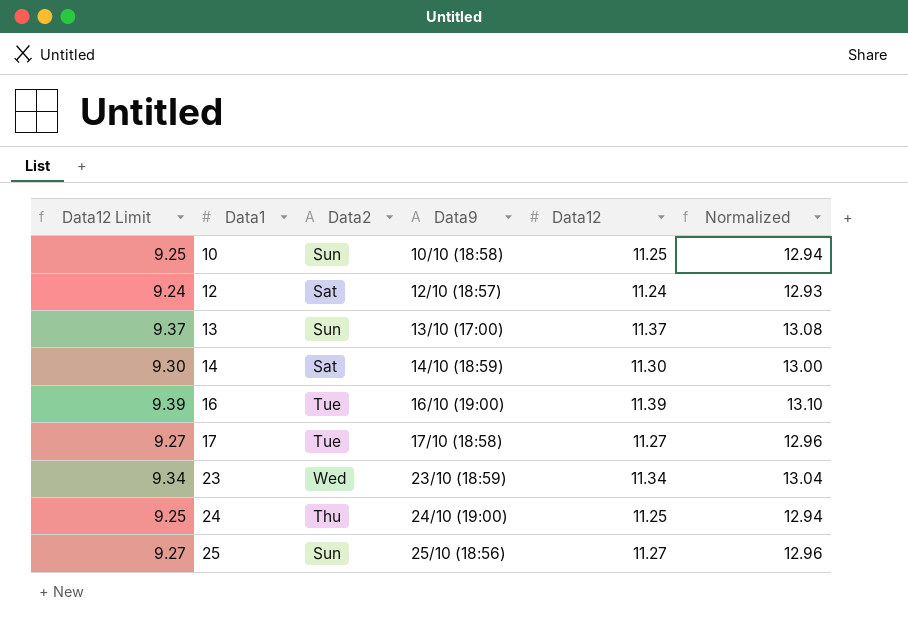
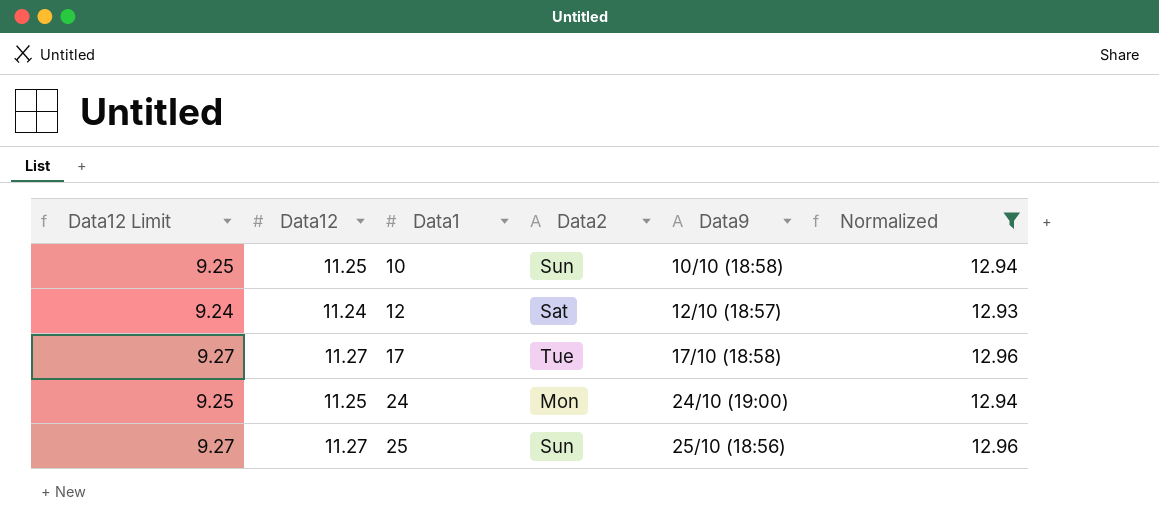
filter: none -> Normalized <= 12.96
column Data12 | position: 5 -> 2
24 | Data2: Thu -> Mon

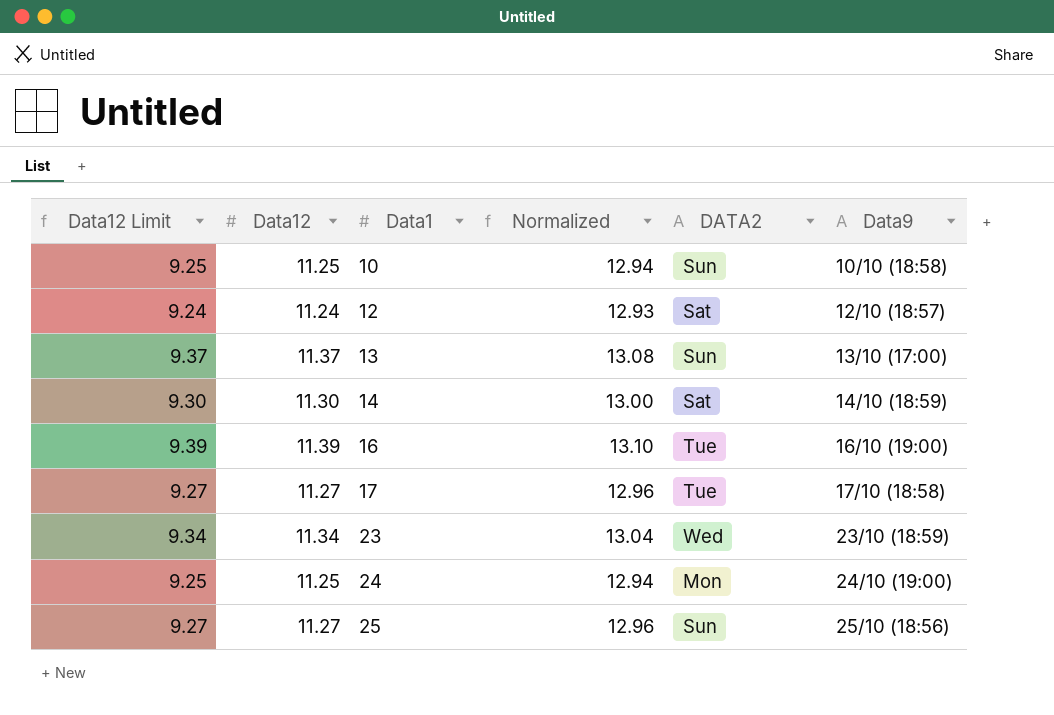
filter: Normalized <= 12.96 -> none
column Normalized | position: 6 -> 4
column name: Data2 -> DATA2

